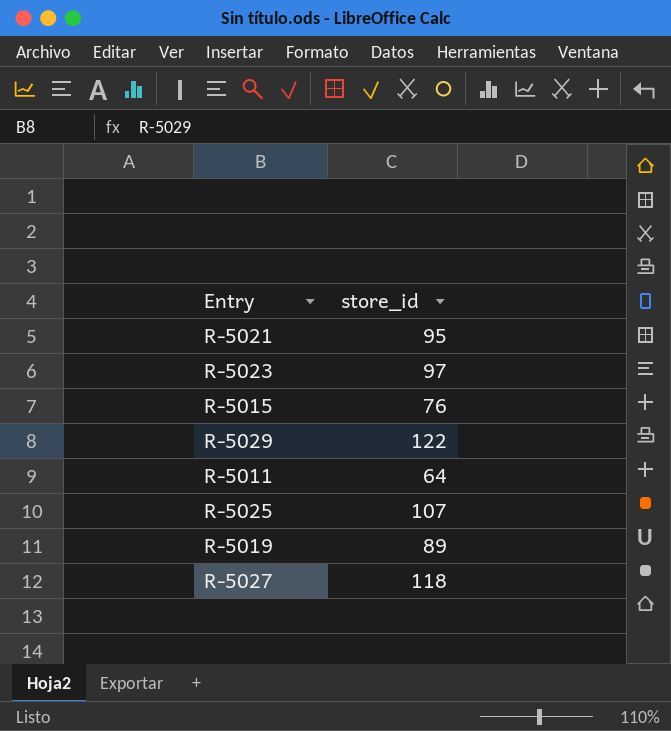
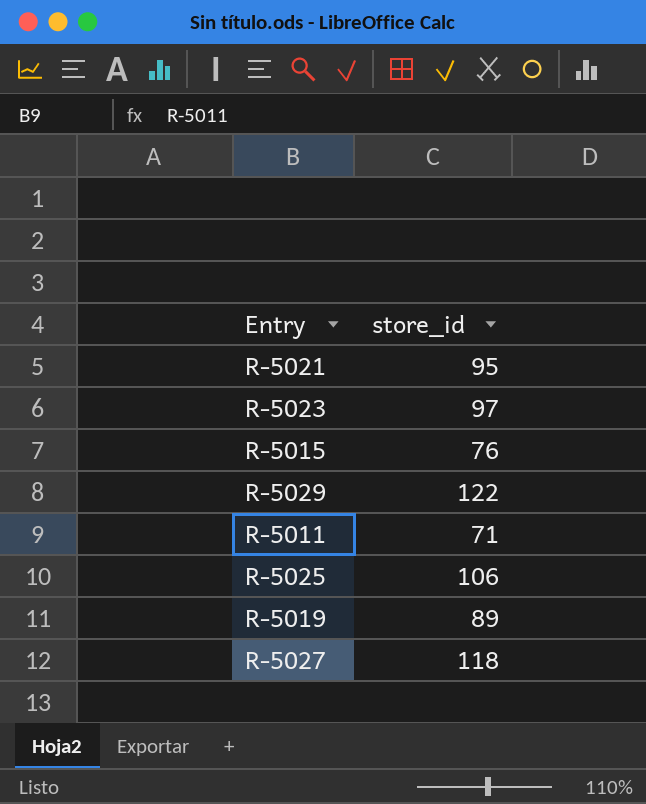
R-5011 | store_id: 64 -> 71
R-5025 | store_id: 107 -> 106

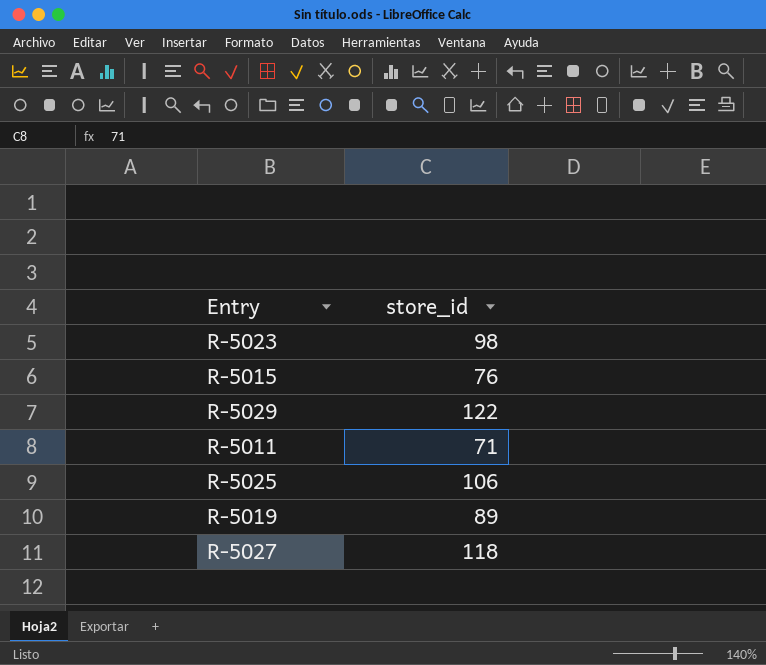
row R-5021: 95 -> none
R-5023 | store_id: 97 -> 98

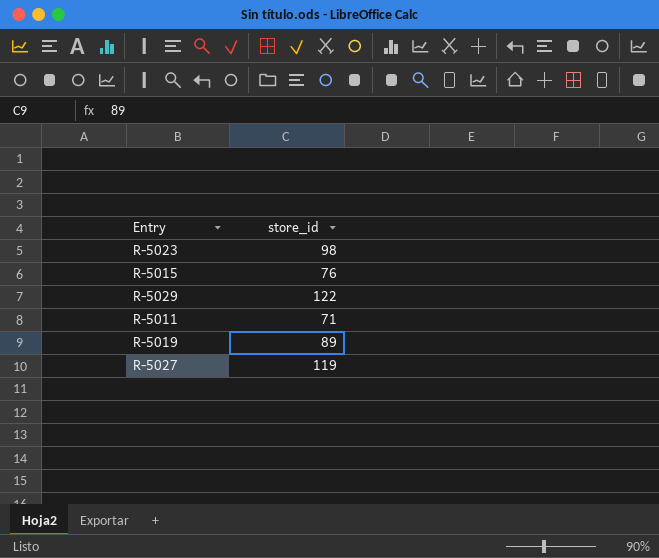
row R-5025: 106 -> none
R-5027 | store_id: 118 -> 119

